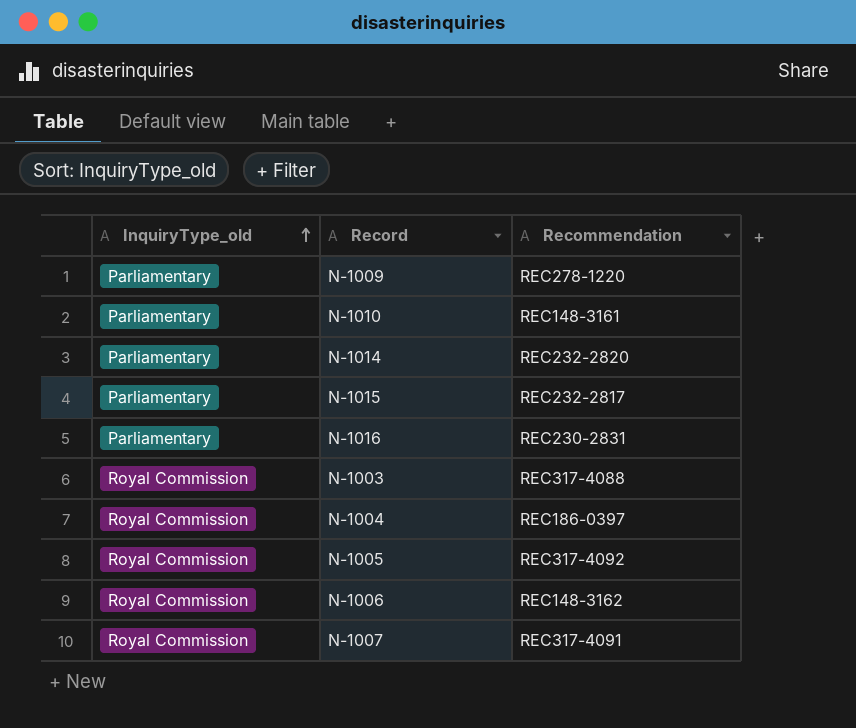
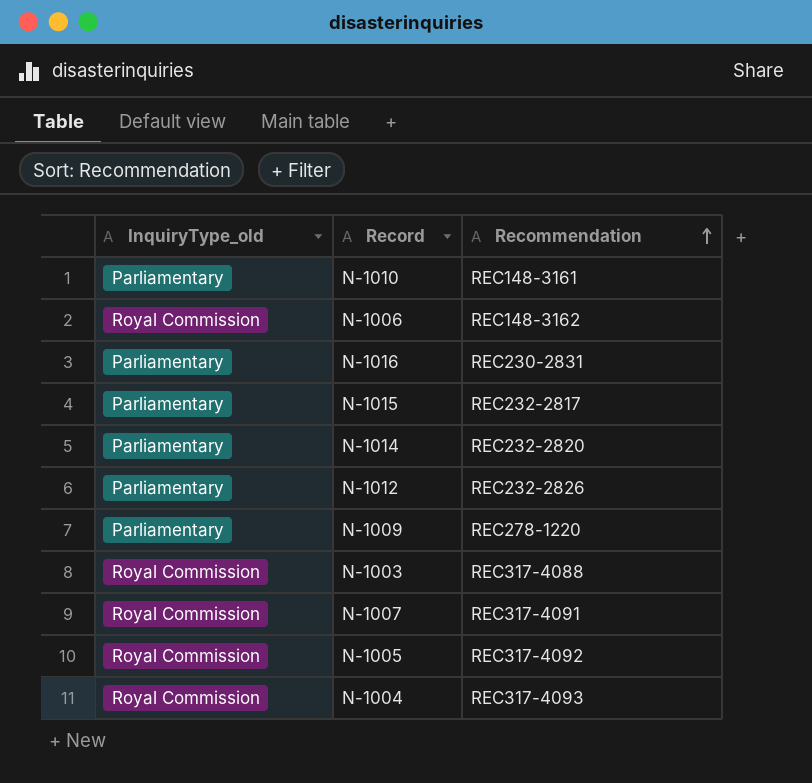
row order: InquiryType_old ascending -> Recommendation ascending
row N-1012: none -> Parliamentary | REC232-2826
N-1004 | Recommendation: REC186-0397 -> REC317-4093

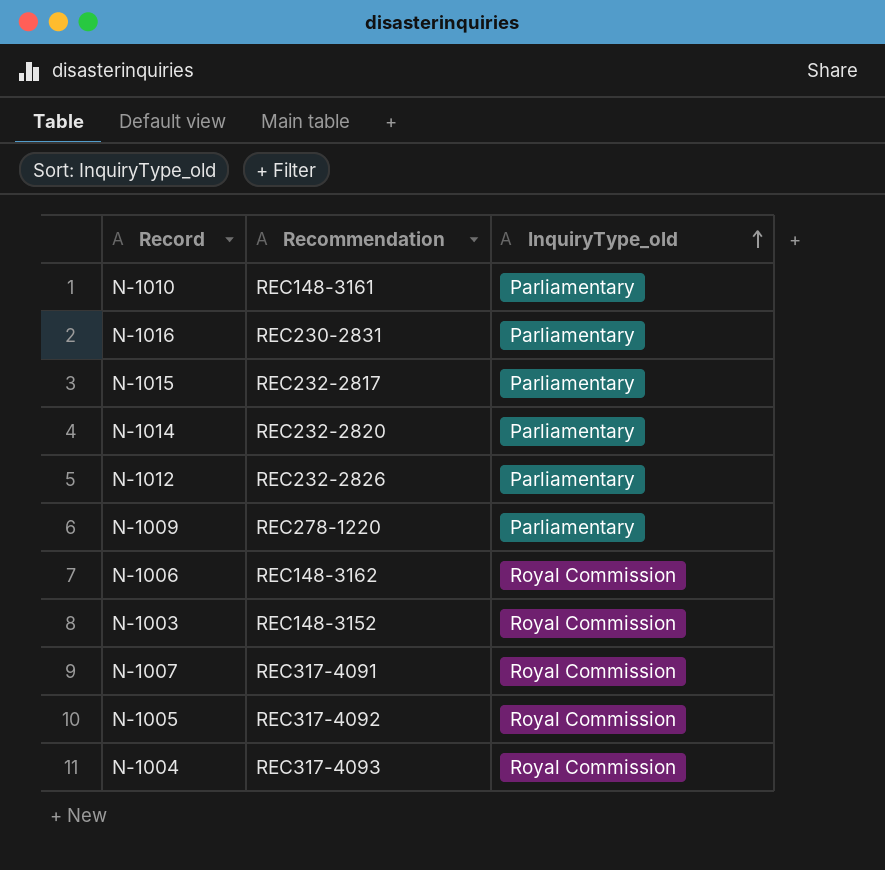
row order: Recommendation ascending -> InquiryType_old ascending
column InquiryType_old | position: 1 -> 3
N-1003 | Recommendation: REC317-4088 -> REC148-3152

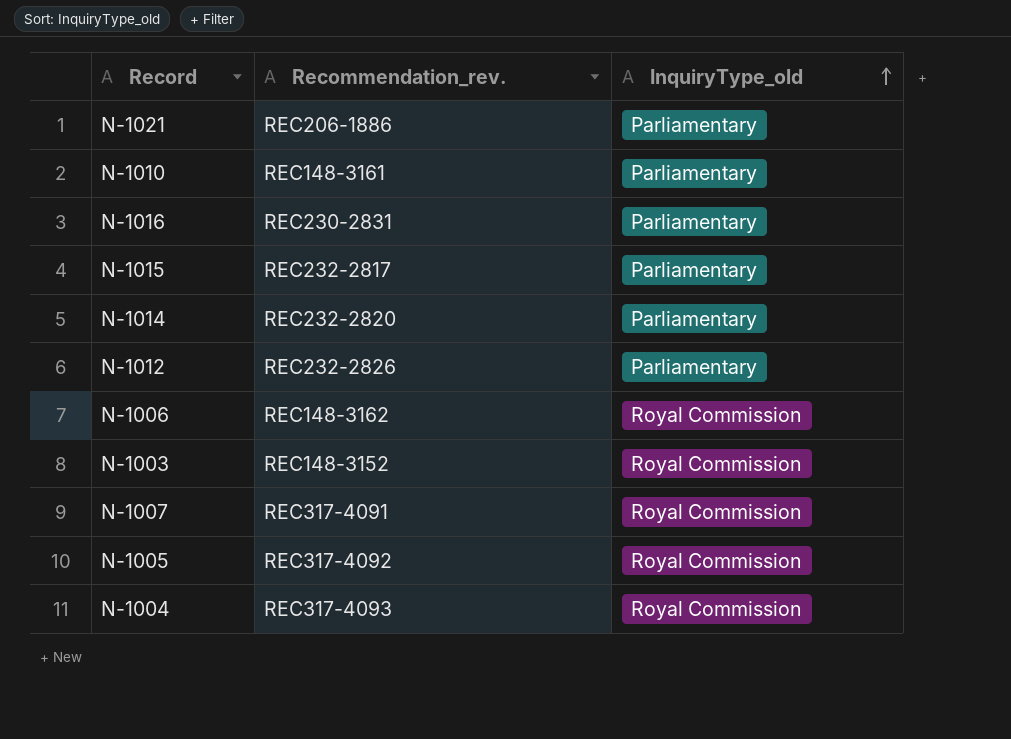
column name: Recommendation -> Recommendation_rev.
row N-1009: REC278-1220 | Parliamentary -> none
row N-1021: none -> REC206-1886 | Parliamentary

